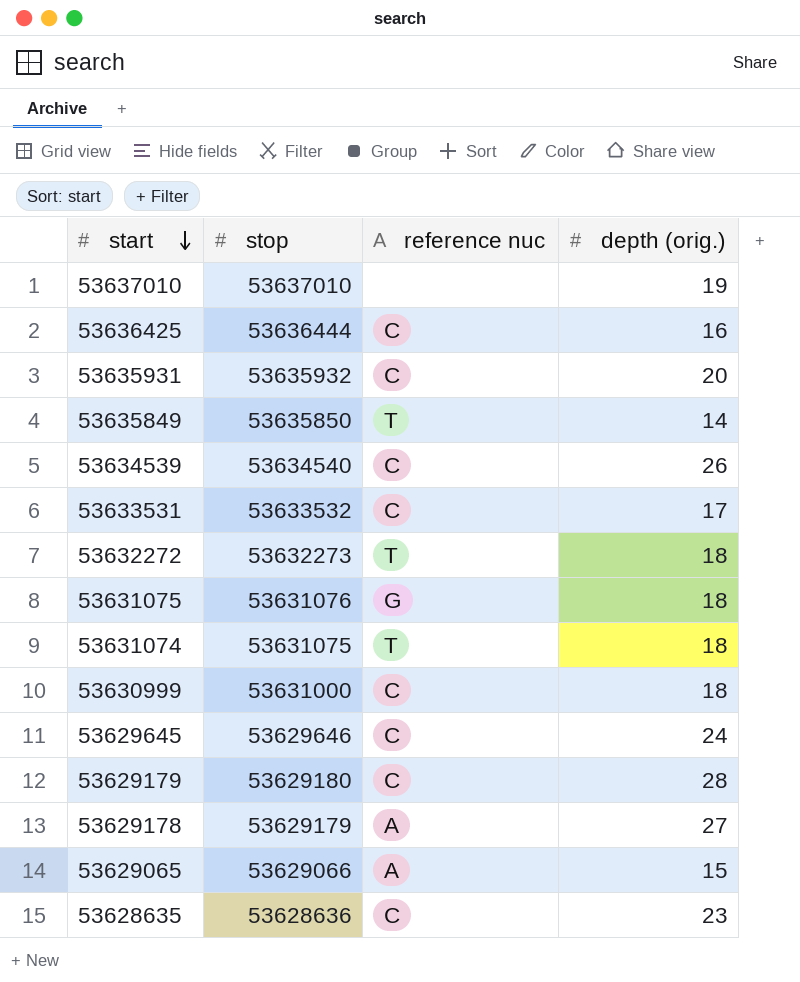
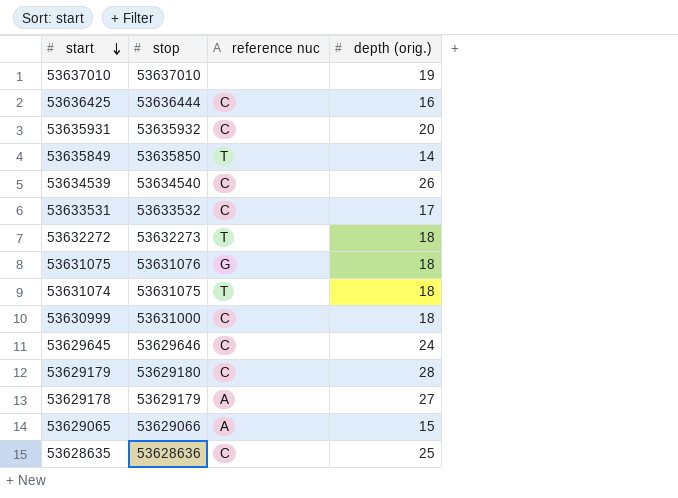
53628635 | depth (orig.): 23 -> 25

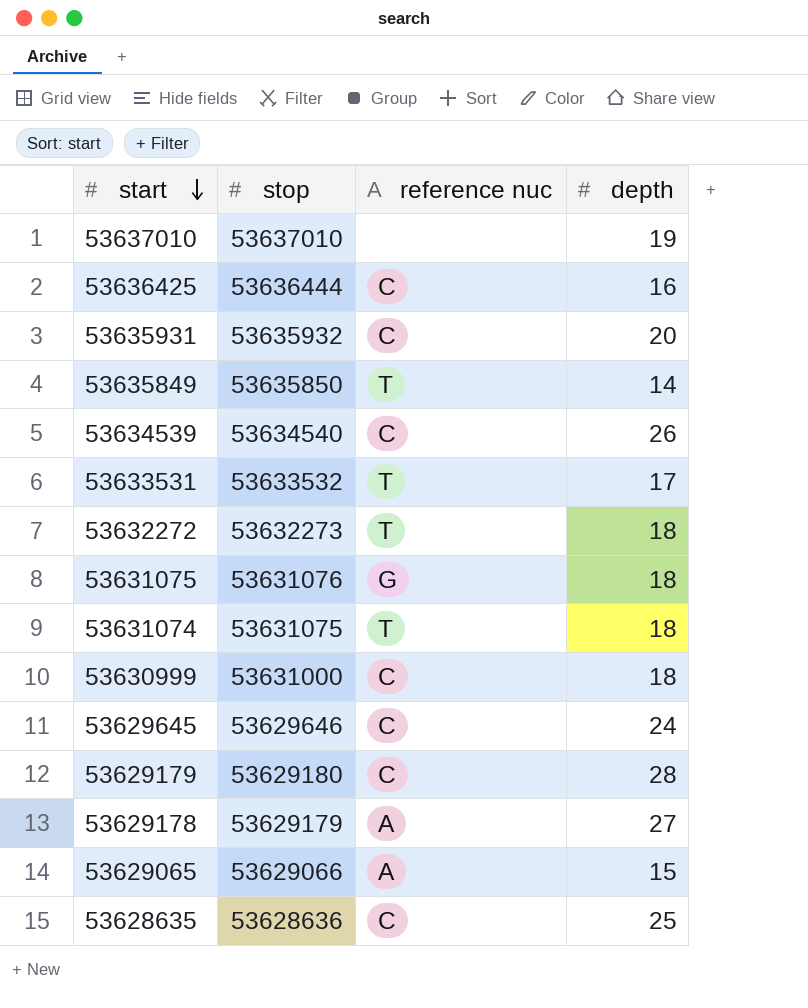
column name: depth (orig.) -> depth
53633531 | reference nuc: C -> T

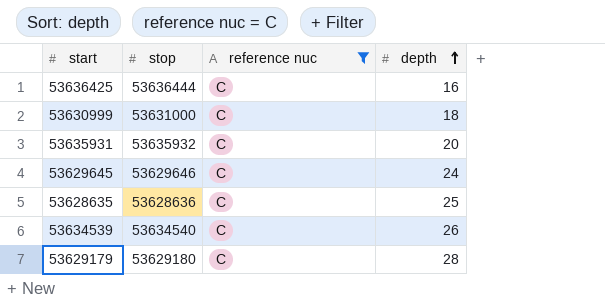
filter: none -> reference nuc = C
row order: start descending -> depth ascending

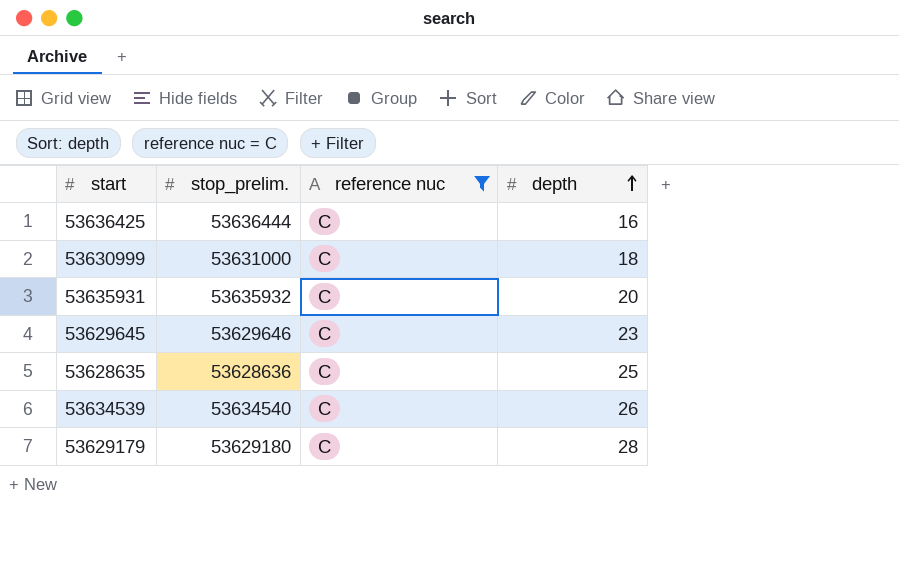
column name: stop -> stop_prelim.
53629645 | depth: 24 -> 23

